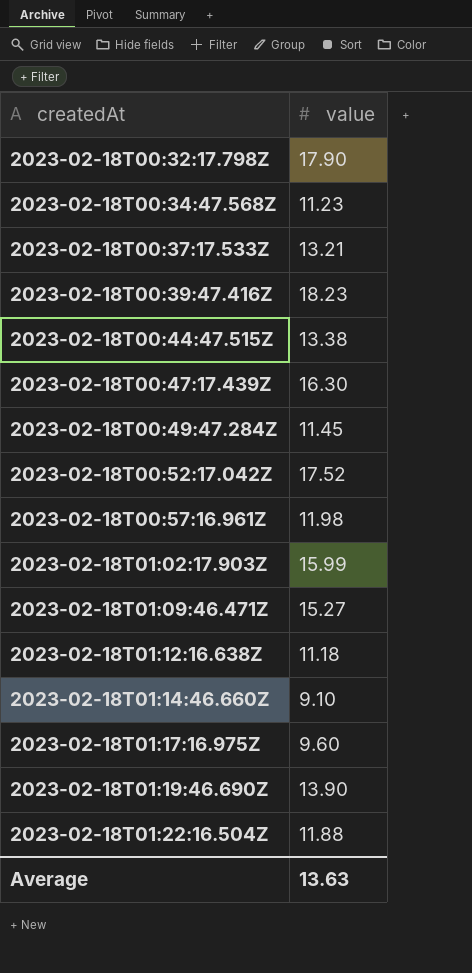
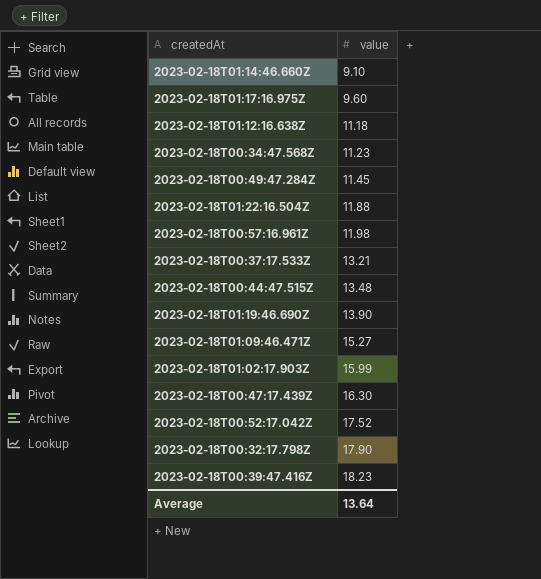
row order: createdAt ascending -> value ascending
2023-02-18T00:44:47.515Z | value: 13.38 -> 13.48
Average | value: 13.63 -> 13.64

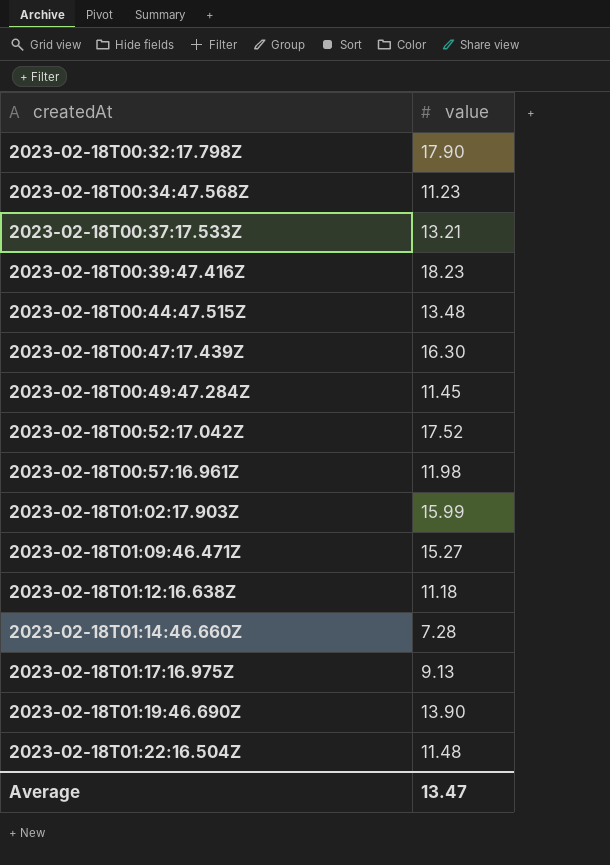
row order: value ascending -> createdAt ascending
2023-02-18T01:14:46.660Z | value: 9.10 -> 7.28
2023-02-18T01:17:16.975Z | value: 9.60 -> 9.13
2023-02-18T01:22:16.504Z | value: 11.88 -> 11.48
Average | value: 13.64 -> 13.47

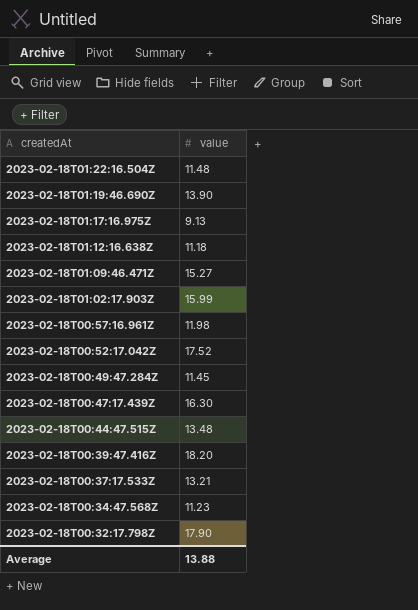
row order: createdAt ascending -> createdAt descending
row 2023-02-18T01:14:46.660Z: 7.28 -> none
2023-02-18T00:39:47.416Z | value: 18.23 -> 18.20
Average | value: 13.47 -> 13.88

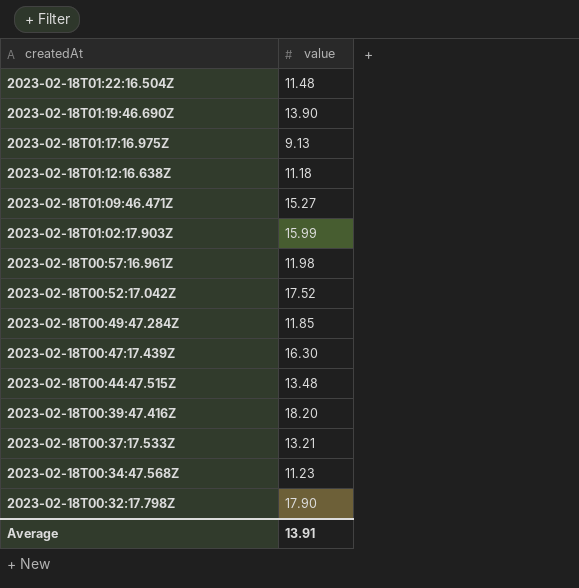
2023-02-18T00:49:47.284Z | value: 11.45 -> 11.85
Average | value: 13.88 -> 13.91

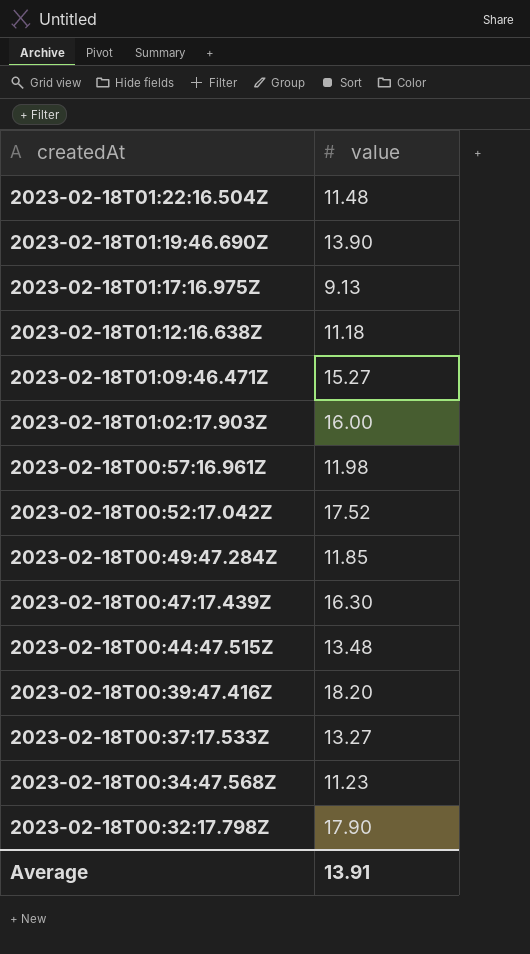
2023-02-18T01:02:17.903Z | value: 15.99 -> 16.00
2023-02-18T00:37:17.533Z | value: 13.21 -> 13.27

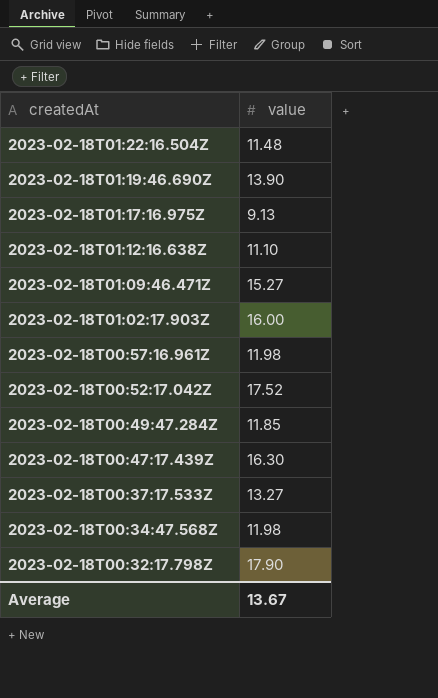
row 2023-02-18T00:44:47.515Z: 13.48 -> none
row 2023-02-18T00:39:47.416Z: 18.20 -> none
2023-02-18T01:12:16.638Z | value: 11.18 -> 11.10
2023-02-18T00:34:47.568Z | value: 11.23 -> 11.98
Average | value: 13.91 -> 13.67

